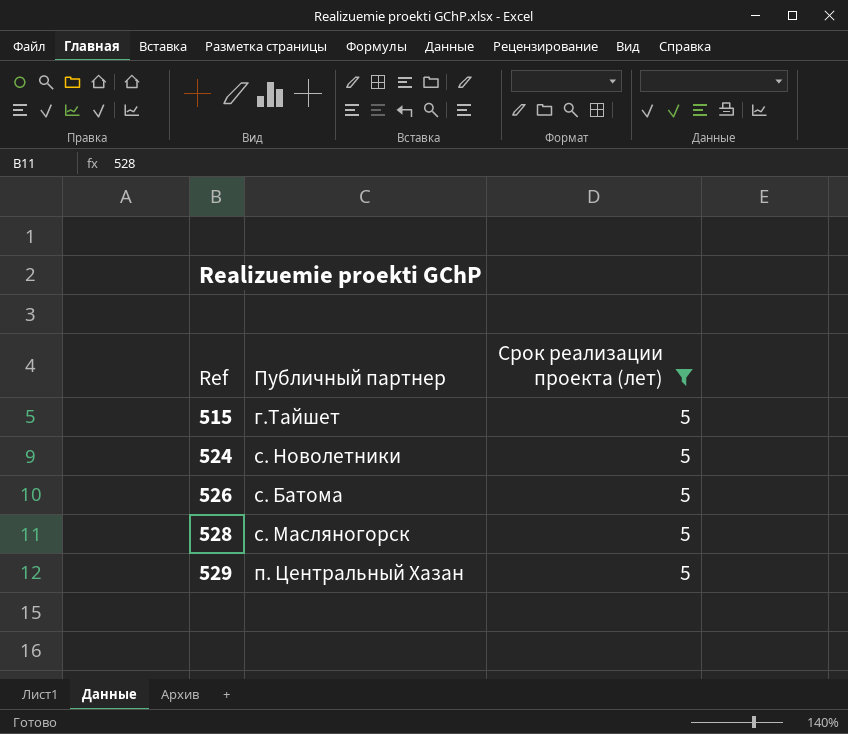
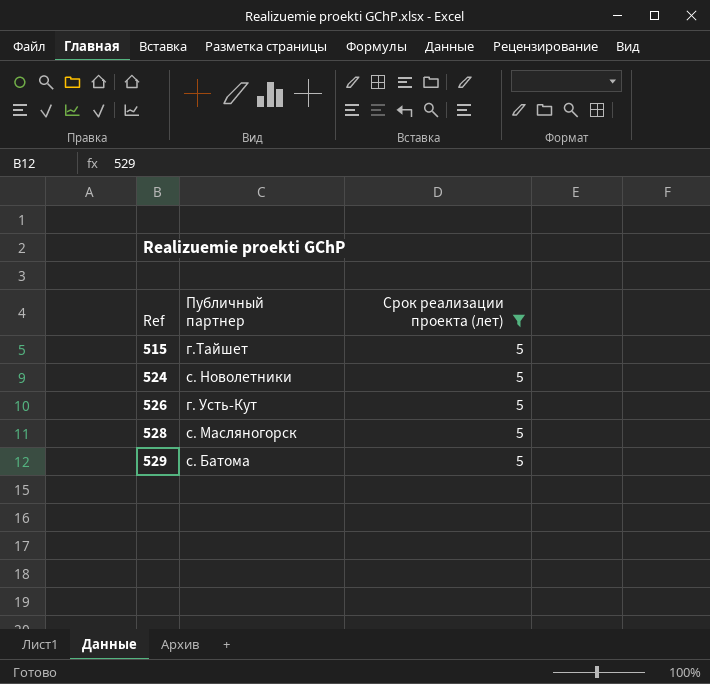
526 | Публичный партнер: с. Батома -> г. Усть-Кут
529 | Публичный партнер: п. Центральный Хазан -> с. Батома

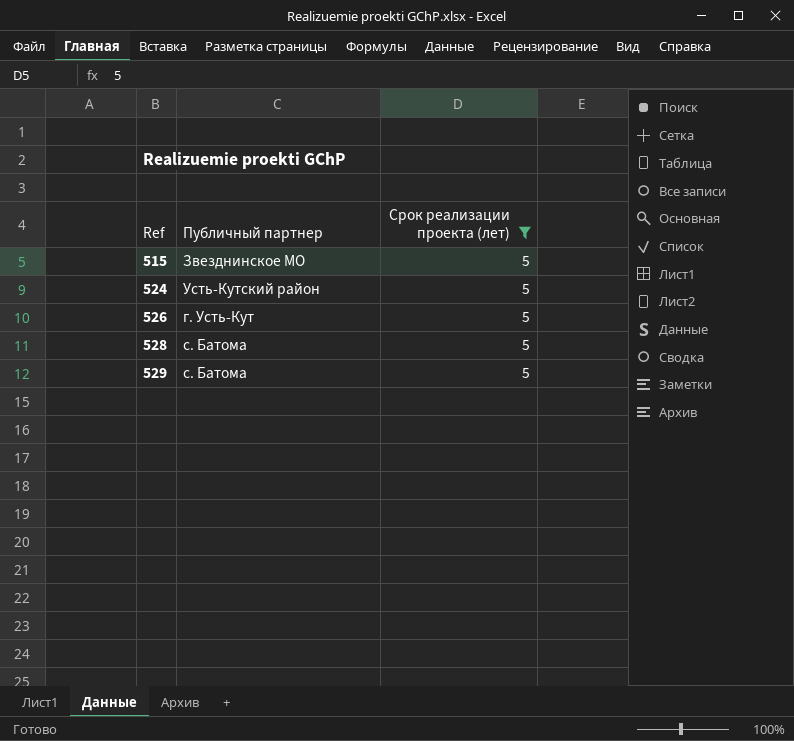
515 | Публичный партнер: г.Тайшет -> Звезднинское МО
524 | Публичный партнер: с. Новолетники -> Усть-Кутский район
528 | Публичный партнер: с. Масляногорск -> с. Батома

